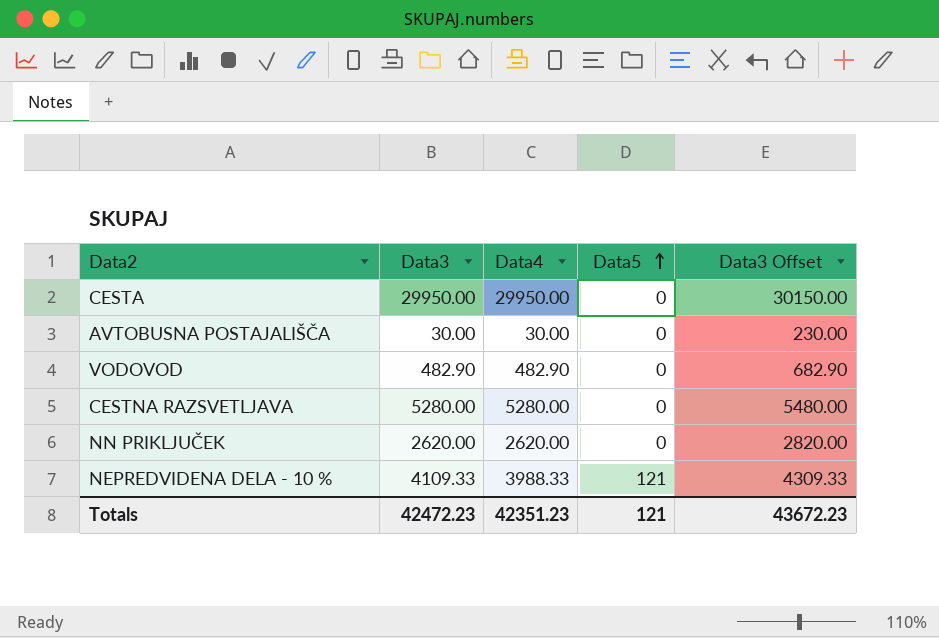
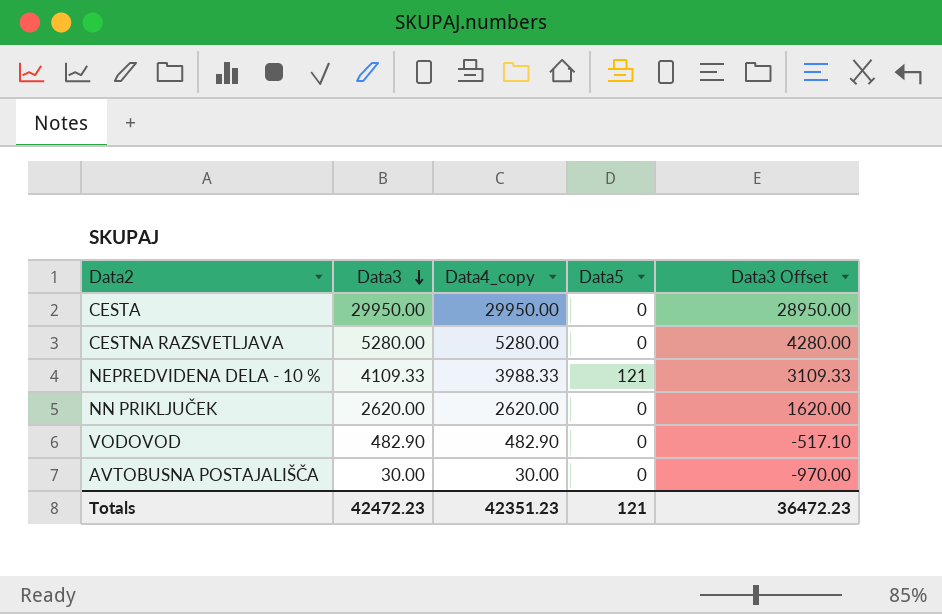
row order: Data5 ascending -> Data3 descending
column name: Data4 -> Data4_copy
column Data3 Offset | formula: [Data3] + 200 -> [Data3] - 1000
Totals | Data3 Offset: 43672.23 -> 36472.23

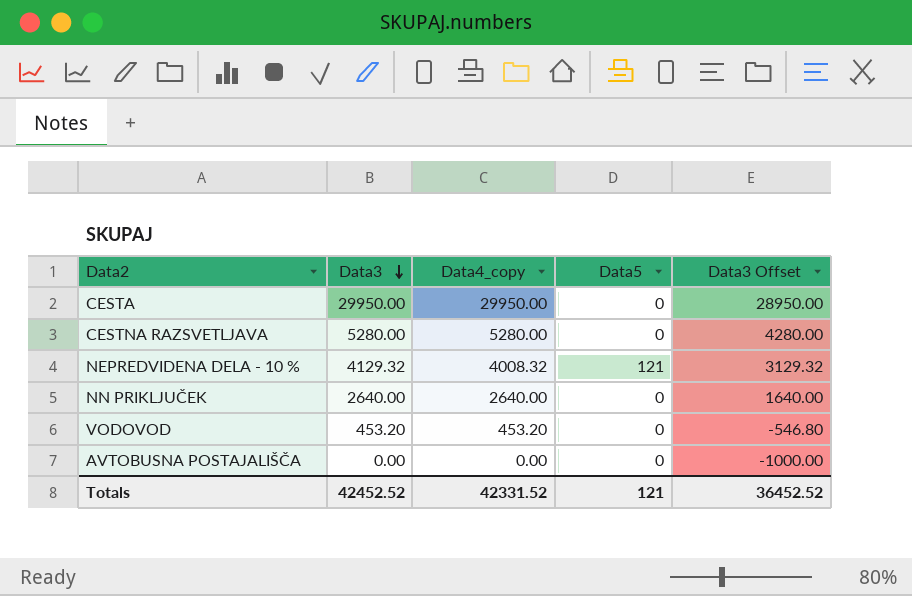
NEPREDVIDENA DELA - 10 % | Data3: 4109.33 -> 4129.32
NEPREDVIDENA DELA - 10 % | Data4_copy: 3988.33 -> 4008.32
NEPREDVIDENA DELA - 10 % | Data3 Offset: 3109.33 -> 3129.32
NN PRIKLJUČEK | Data3: 2620.00 -> 2640.00
NN PRIKLJUČEK | Data4_copy: 2620.00 -> 2640.00
NN PRIKLJUČEK | Data3 Offset: 1620.00 -> 1640.00
VODOVOD | Data3: 482.90 -> 453.20
VODOVOD | Data4_copy: 482.90 -> 453.20
VODOVOD | Data3 Offset: -517.10 -> -546.80
AVTOBUSNA POSTAJALIŠČA | Data3: 30.00 -> 0.00
AVTOBUSNA POSTAJALIŠČA | Data4_copy: 30.00 -> 0.00
AVTOBUSNA POSTAJALIŠČA | Data3 Offset: -970.00 -> -1000.00
Totals | Data3: 42472.23 -> 42452.52
Totals | Data4_copy: 42351.23 -> 42331.52
Totals | Data3 Offset: 36472.23 -> 36452.52

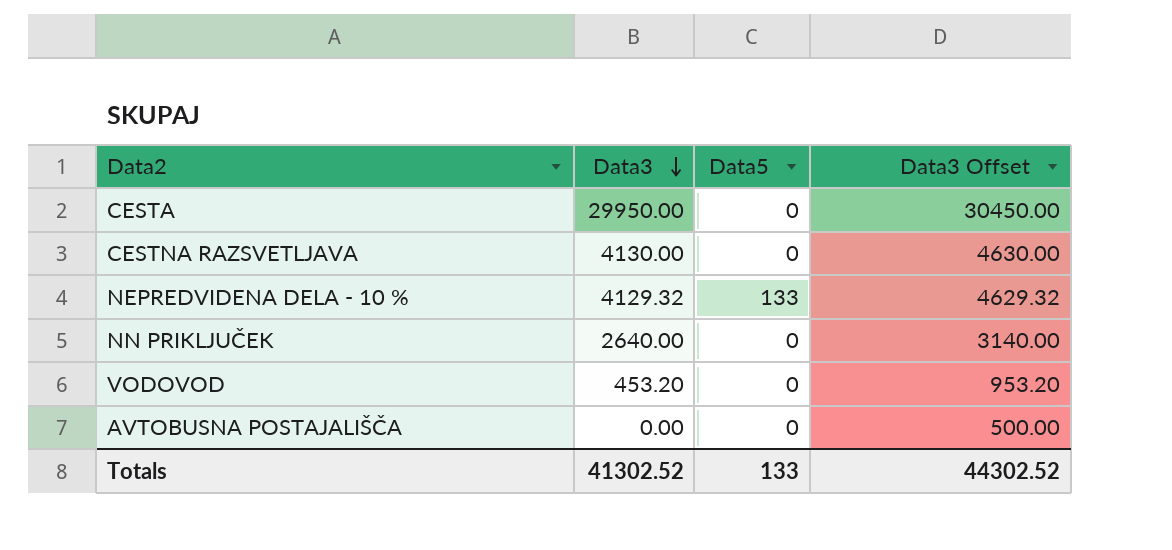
column Data4_copy | formula: [Data3] - [Data5] -> none
column Data3 Offset | formula: [Data3] - 1000 -> [Data3] + 500
CESTNA RAZSVETLJAVA | Data3: 5280.00 -> 4130.00
NEPREDVIDENA DELA - 10 % | Data5: 121 -> 133
Totals | Data3: 42452.52 -> 41302.52
Totals | Data5: 121 -> 133
Totals | Data3 Offset: 36452.52 -> 44302.52

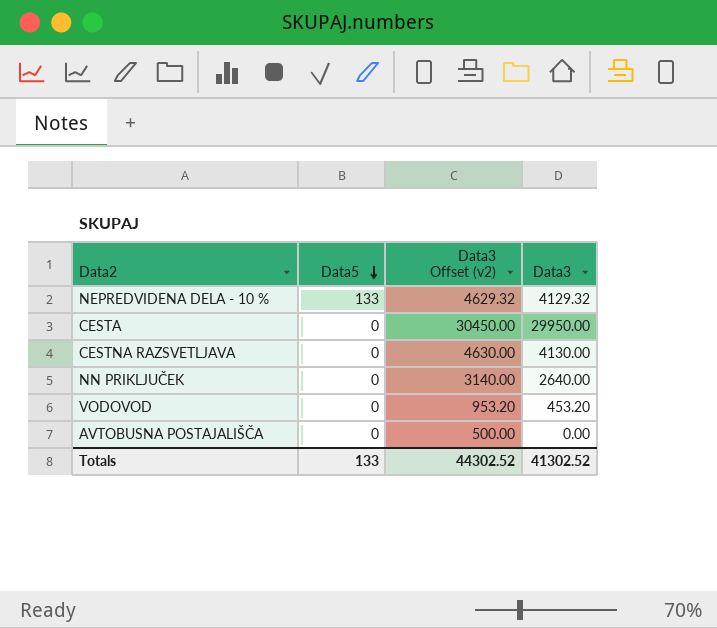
row order: Data3 descending -> Data5 descending
column name: Data3 Offset -> Data3 Offset (v2)
column Data3 | position: 2 -> 4

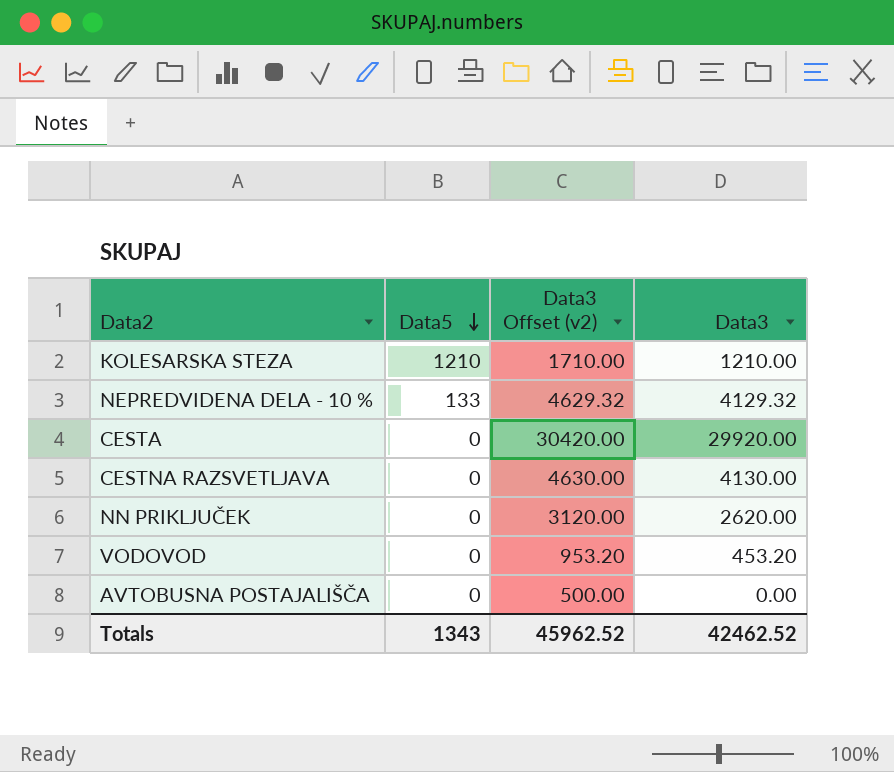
row KOLESARSKA STEZA: none -> 1210 | 1710.00 | 1210.00
CESTA | Data3 Offset (v2): 30450.00 -> 30420.00
CESTA | Data3: 29950.00 -> 29920.00
NN PRIKLJUČEK | Data3 Offset (v2): 3140.00 -> 3120.00
NN PRIKLJUČEK | Data3: 2640.00 -> 2620.00
Totals | Data5: 133 -> 1343
Totals | Data3 Offset (v2): 44302.52 -> 45962.52
Totals | Data3: 41302.52 -> 42462.52

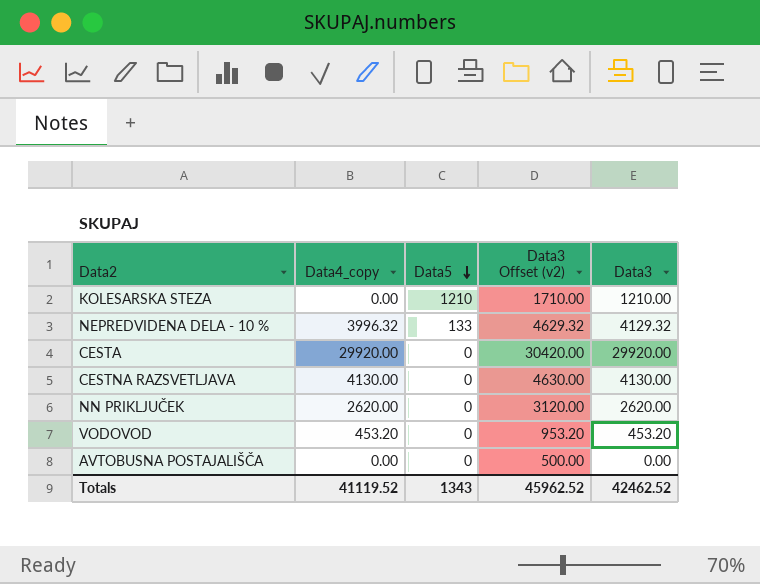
column Data4_copy | formula: none -> [Data3] - [Data5]

